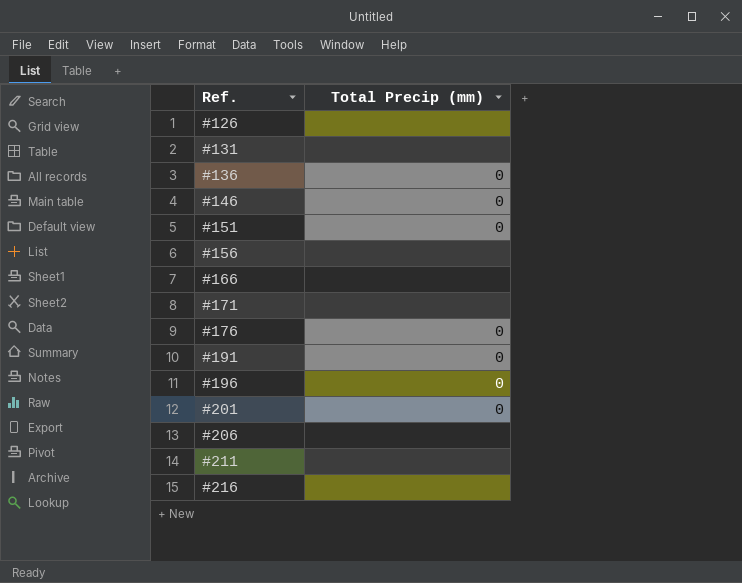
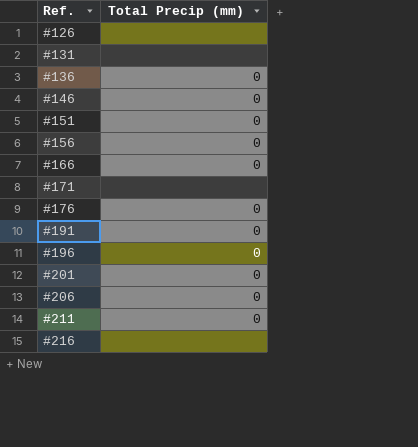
#156 | Total Precip (mm): none -> 0
#166 | Total Precip (mm): none -> 0
#206 | Total Precip (mm): none -> 0
#211 | Total Precip (mm): none -> 0

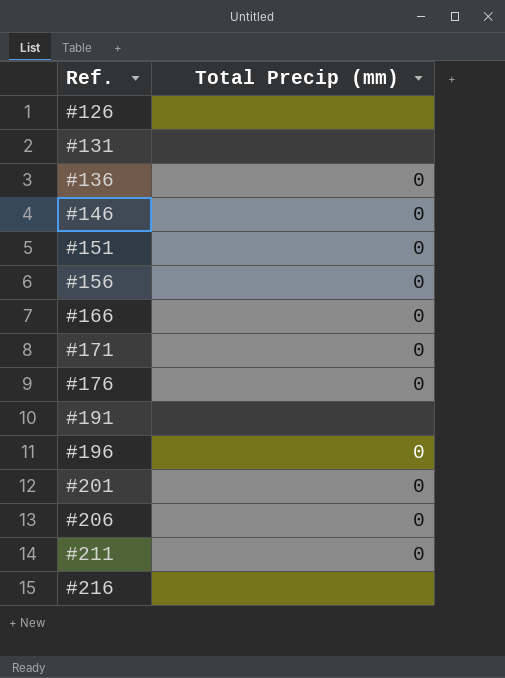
#171 | Total Precip (mm): none -> 0
#191 | Total Precip (mm): 0 -> none

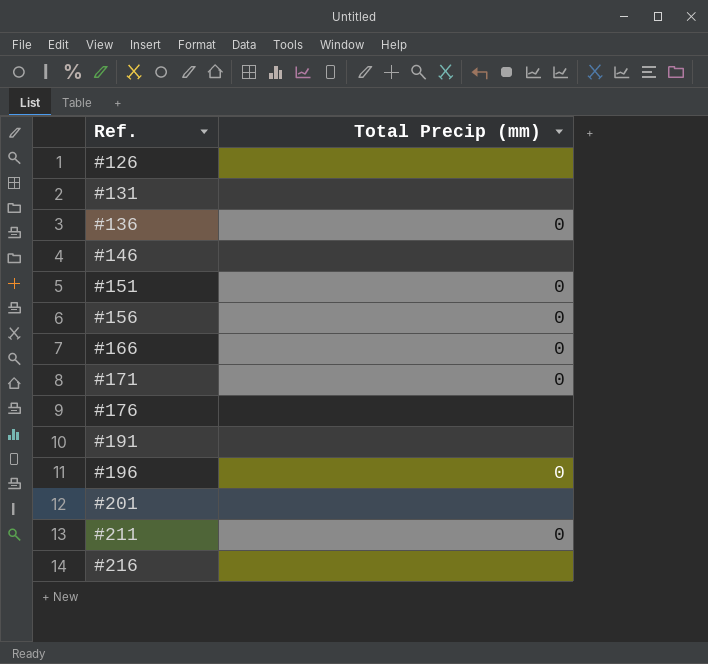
row #206: 0 -> none
#146 | Total Precip (mm): 0 -> none
#176 | Total Precip (mm): 0 -> none
#201 | Total Precip (mm): 0 -> none

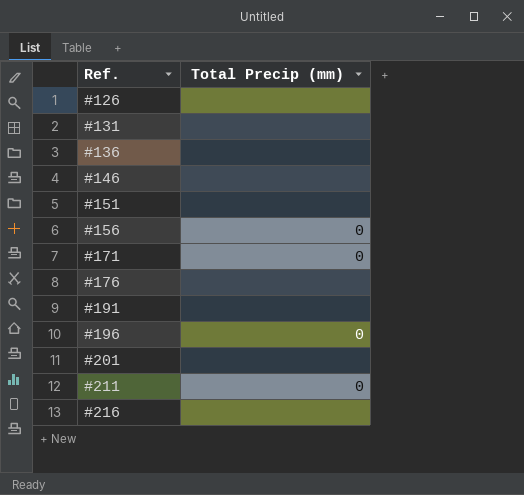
row #166: 0 -> none
#136 | Total Precip (mm): 0 -> none
#151 | Total Precip (mm): 0 -> none

